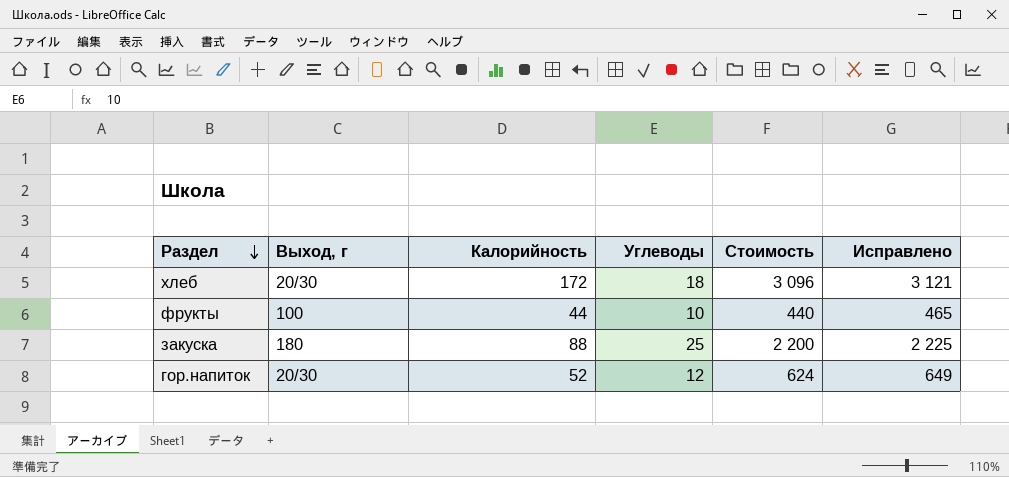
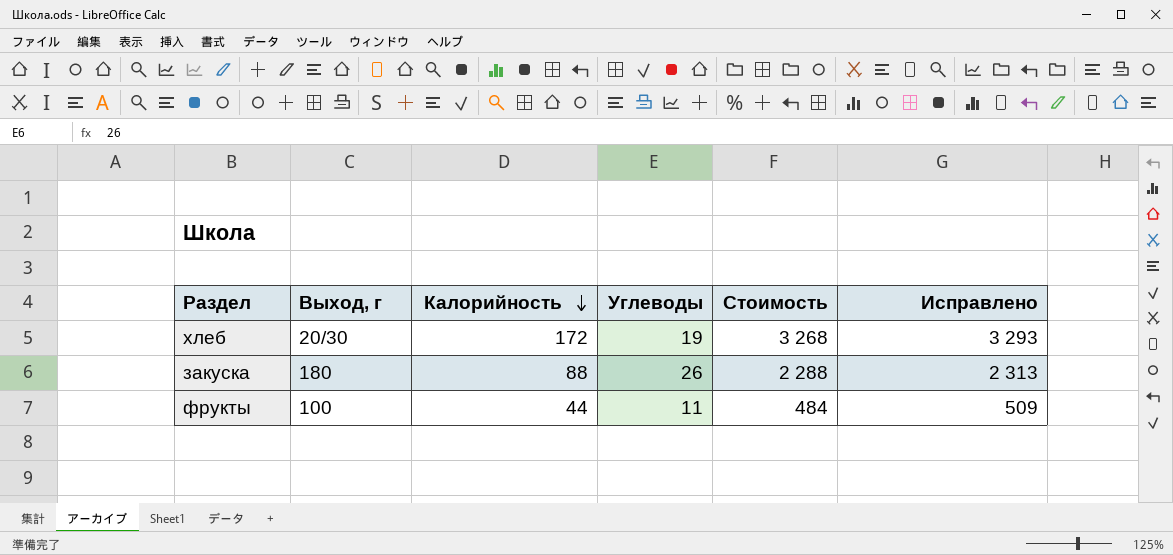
row order: Раздел descending -> Калорийность descending
row гор.напиток: 20/30 | 52 | 12 | 624 | 649 -> none
хлеб | Углеводы: 18 -> 19
хлеб | Стоимость: 3 096 -> 3 268
хлеб | Исправлено: 3 121 -> 3 293
закуска | Углеводы: 25 -> 26
закуска | Стоимость: 2 200 -> 2 288
закуска | Исправлено: 2 225 -> 2 313
фрукты | Углеводы: 10 -> 11
фрукты | Стоимость: 440 -> 484
фрукты | Исправлено: 465 -> 509

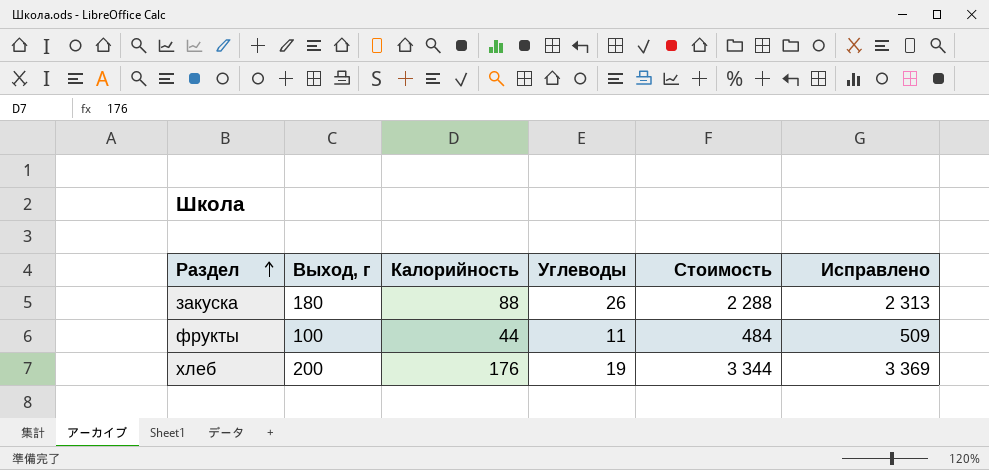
row order: Калорийность descending -> Раздел ascending
хлеб | Выход, г: 20/30 -> 200
хлеб | Калорийность: 172 -> 176
хлеб | Стоимость: 3 268 -> 3 344
хлеб | Исправлено: 3 293 -> 3 369

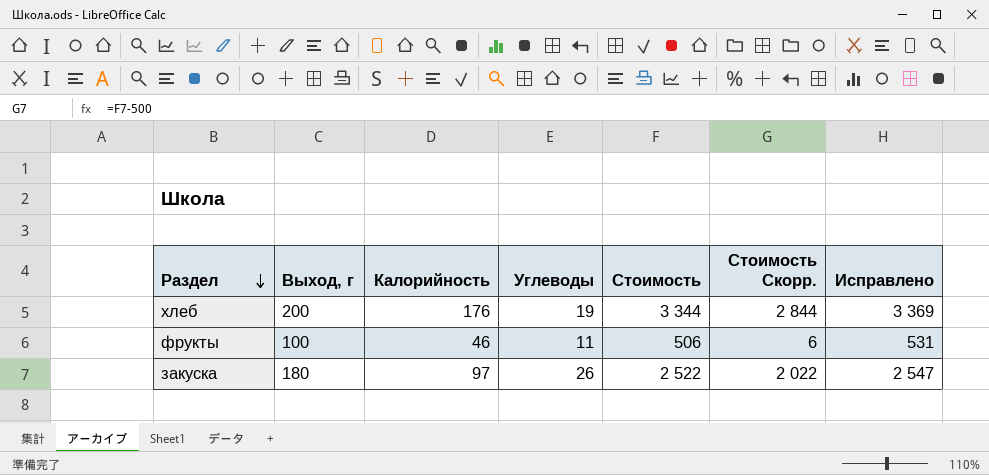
row order: Раздел ascending -> Раздел descending
column Стоимость Скорр. | formula: none -> [Стоимость] - 500
фрукты | Калорийность: 44 -> 46
фрукты | Стоимость: 484 -> 506
фрукты | Исправлено: 509 -> 531
закуска | Калорийность: 88 -> 97
закуска | Стоимость: 2 288 -> 2 522
закуска | Исправлено: 2 313 -> 2 547

